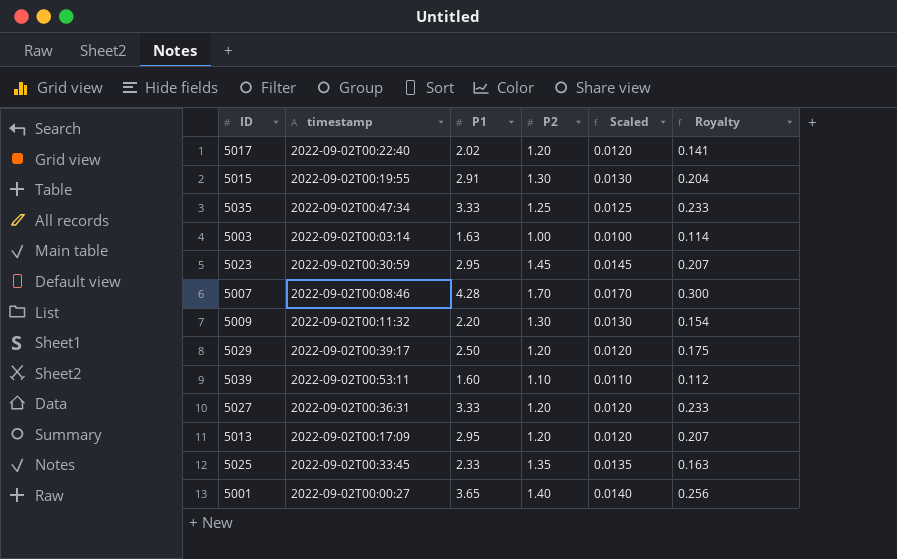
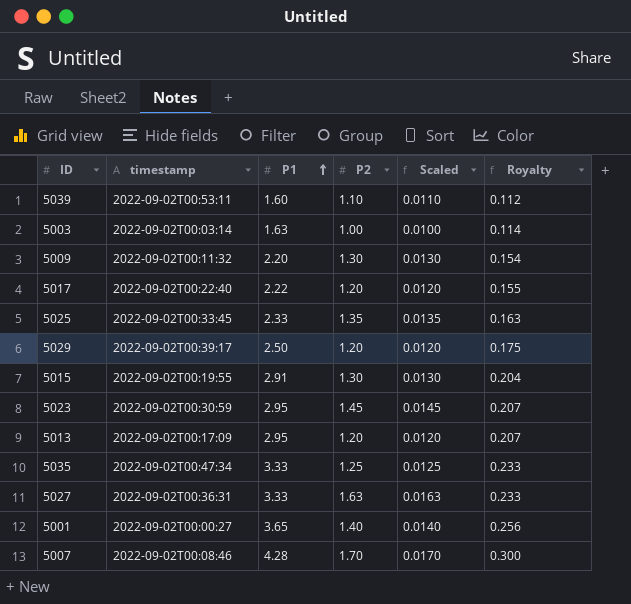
row order: none -> P1 ascending
5017 | P1: 2.02 -> 2.22
5017 | Royalty: 0.141 -> 0.155
5027 | P2: 1.20 -> 1.63
5027 | Scaled: 0.0120 -> 0.0163

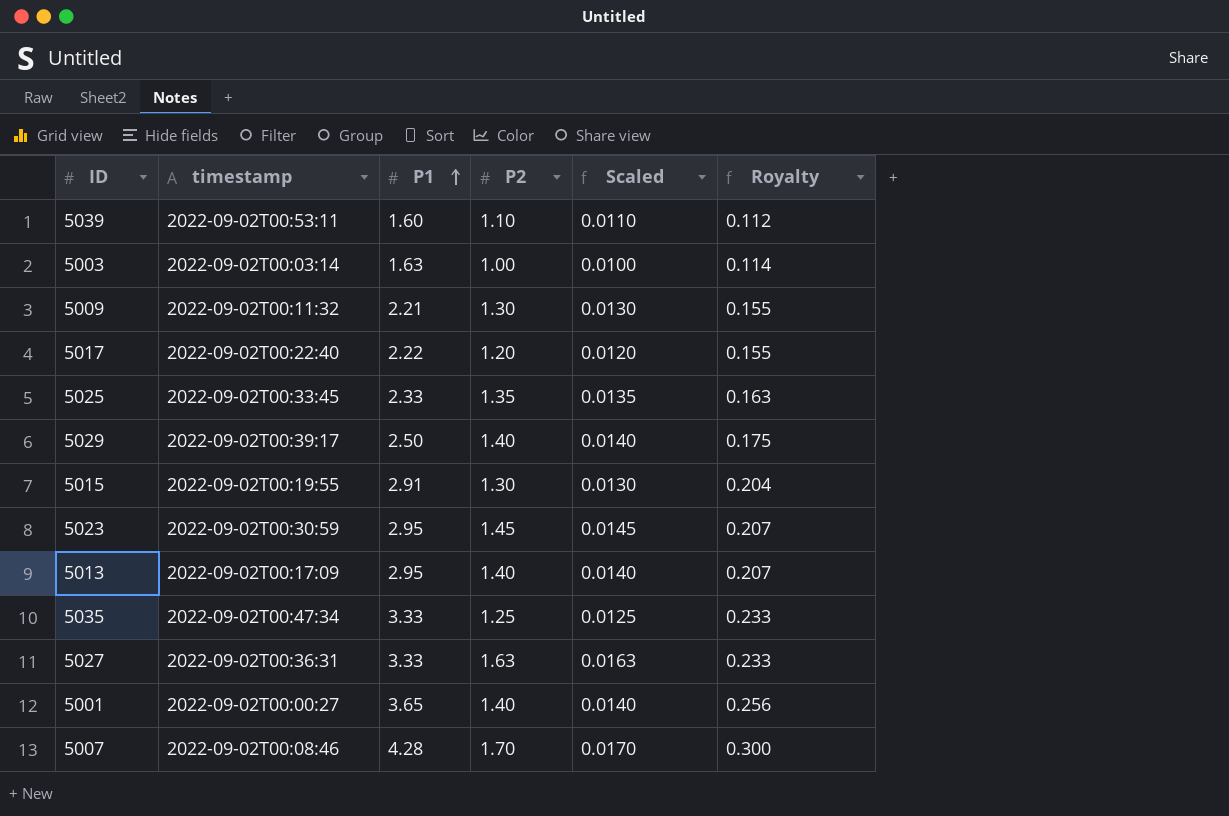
5009 | P1: 2.20 -> 2.21
5009 | Royalty: 0.154 -> 0.155
5029 | P2: 1.20 -> 1.40
5029 | Scaled: 0.0120 -> 0.0140
5013 | P2: 1.20 -> 1.40
5013 | Scaled: 0.0120 -> 0.0140

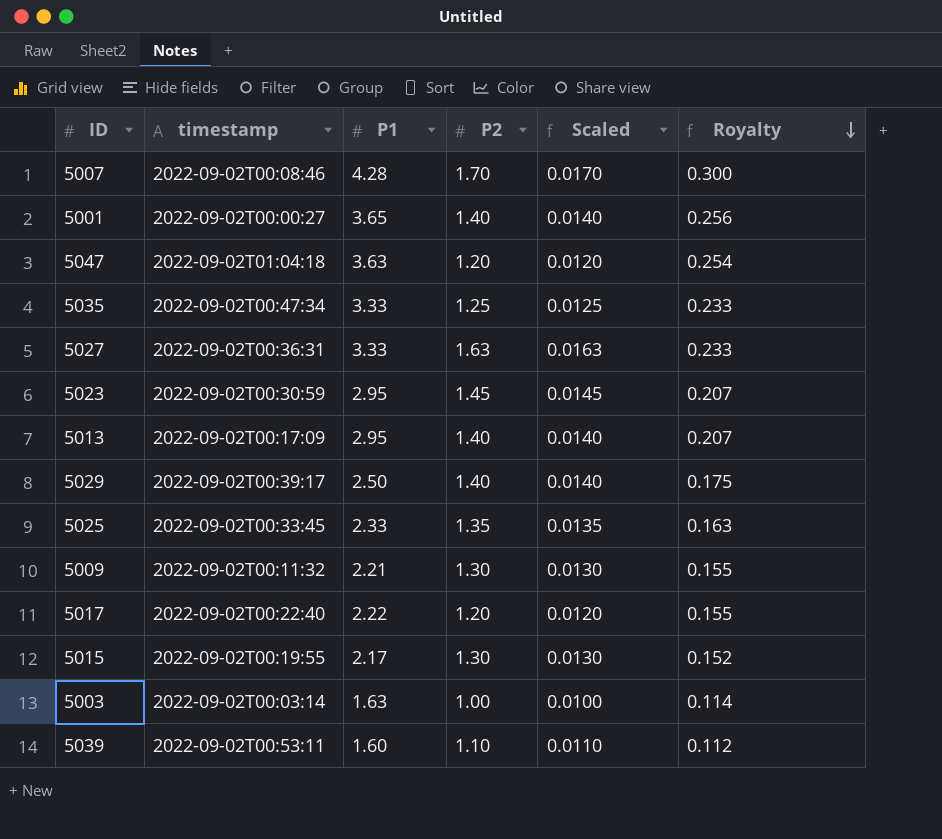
row order: P1 ascending -> Royalty descending
row 5047: none -> 2022-09-02T01:04:18 | 3.63 | 1.20 | 0.0120 | 0.254
5015 | P1: 2.91 -> 2.17
5015 | Royalty: 0.204 -> 0.152

